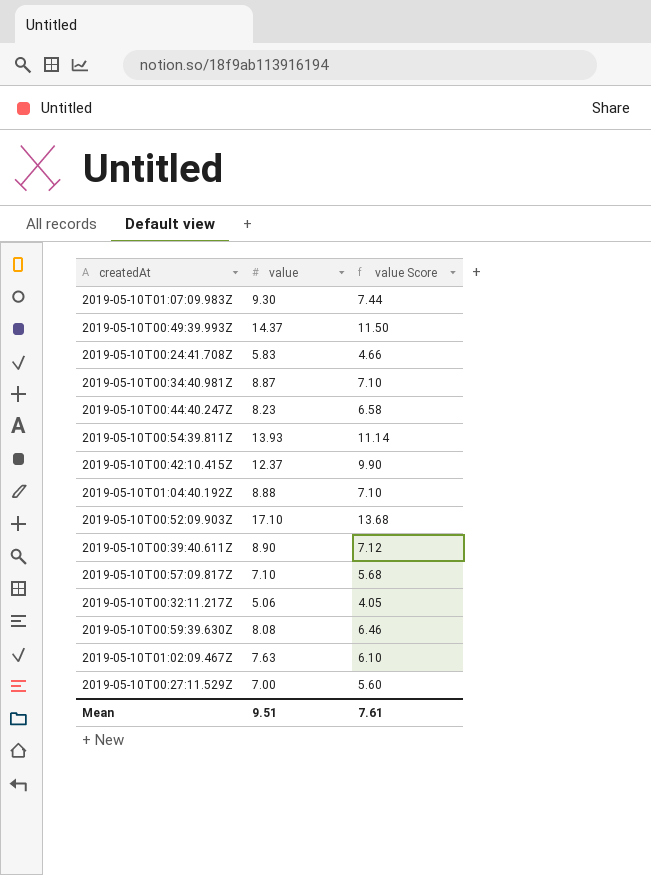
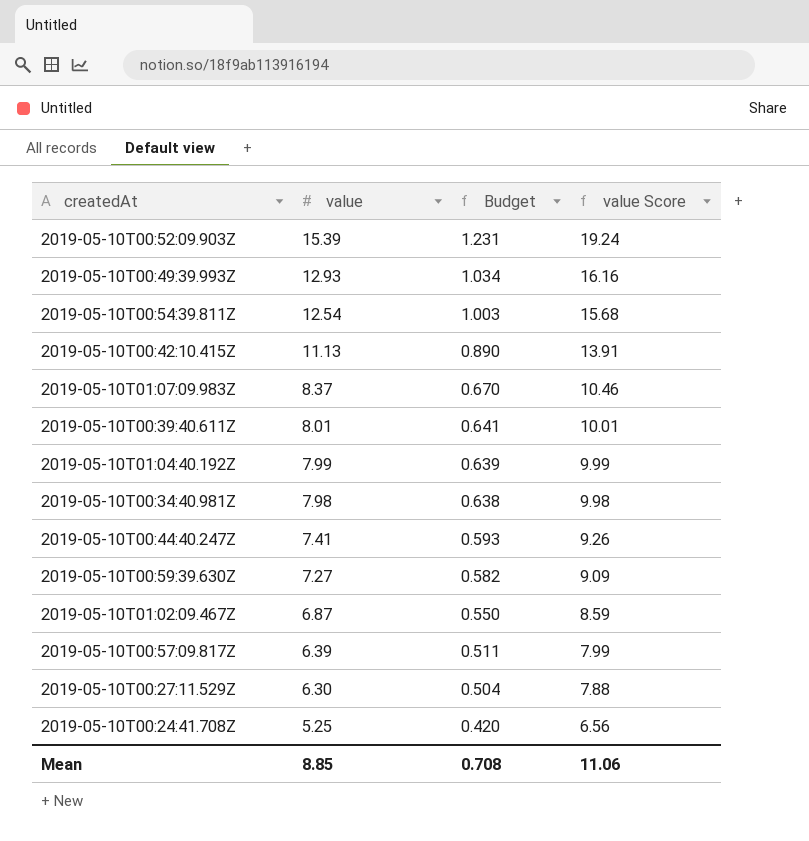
row order: none -> value descending
column Budget | formula: none -> [value] * 0.08
column value Score | formula: [value] * 0.8 -> [value] * 1.25
row 2019-05-10T00:32:11.217Z: 5.06 | 4.05 -> none
2019-05-10T00:52:09.903Z | value: 17.10 -> 15.39
2019-05-10T00:49:39.993Z | value: 14.37 -> 12.93
2019-05-10T00:54:39.811Z | value: 13.93 -> 12.54
2019-05-10T00:42:10.415Z | value: 12.37 -> 11.13
2019-05-10T01:07:09.983Z | value: 9.30 -> 8.37
2019-05-10T00:39:40.611Z | value: 8.90 -> 8.01
2019-05-10T01:04:40.192Z | value: 8.88 -> 7.99
2019-05-10T00:34:40.981Z | value: 8.87 -> 7.98
2019-05-10T00:44:40.247Z | value: 8.23 -> 7.41
2019-05-10T00:59:39.630Z | value: 8.08 -> 7.27
2019-05-10T01:02:09.467Z | value: 7.63 -> 6.87
2019-05-10T00:57:09.817Z | value: 7.10 -> 6.39
2019-05-10T00:27:11.529Z | value: 7.00 -> 6.30
2019-05-10T00:24:41.708Z | value: 5.83 -> 5.25
Mean | value: 9.51 -> 8.85
Mean | value Score: 7.61 -> 11.06

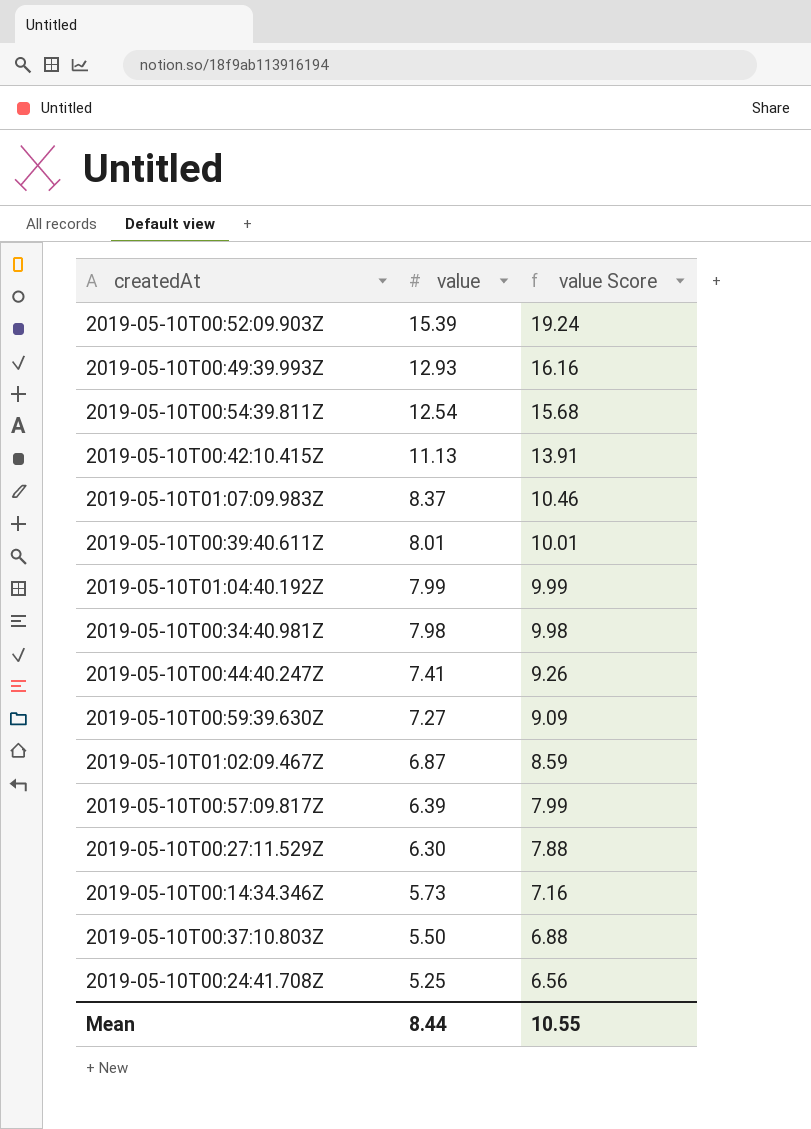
column Budget | formula: [value] * 0.08 -> none
row 2019-05-10T00:14:34.346Z: none -> 5.73 | 7.16
row 2019-05-10T00:37:10.803Z: none -> 5.50 | 6.88
Mean | value: 8.85 -> 8.44
Mean | value Score: 11.06 -> 10.55

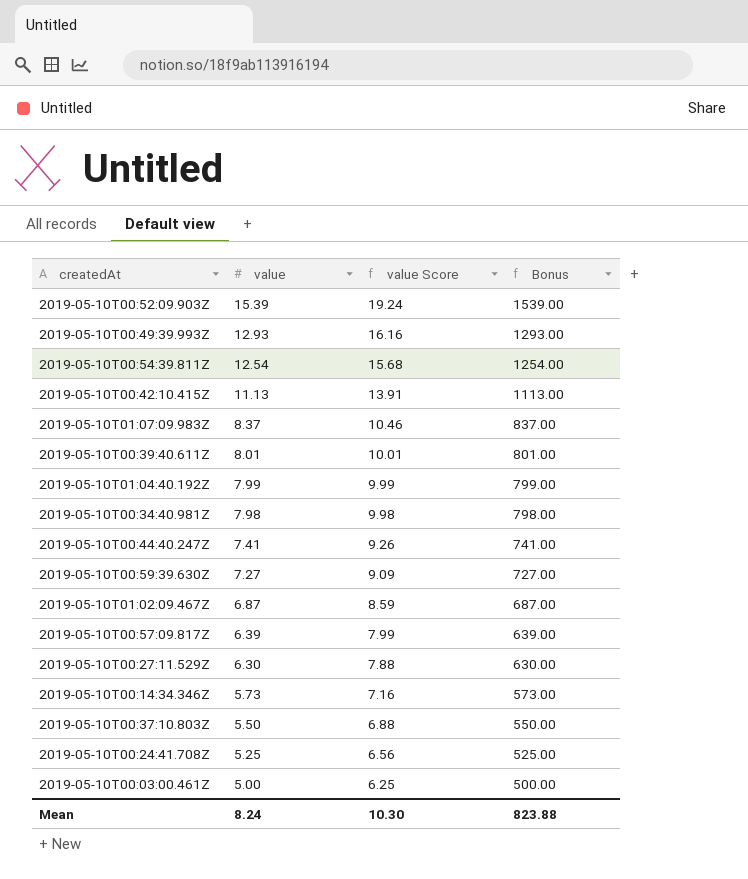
column Bonus | formula: none -> [value] * 100
row 2019-05-10T00:03:00.461Z: none -> 5.00 | 6.25 | 500.00
Mean | value: 8.44 -> 8.24
Mean | value Score: 10.55 -> 10.30

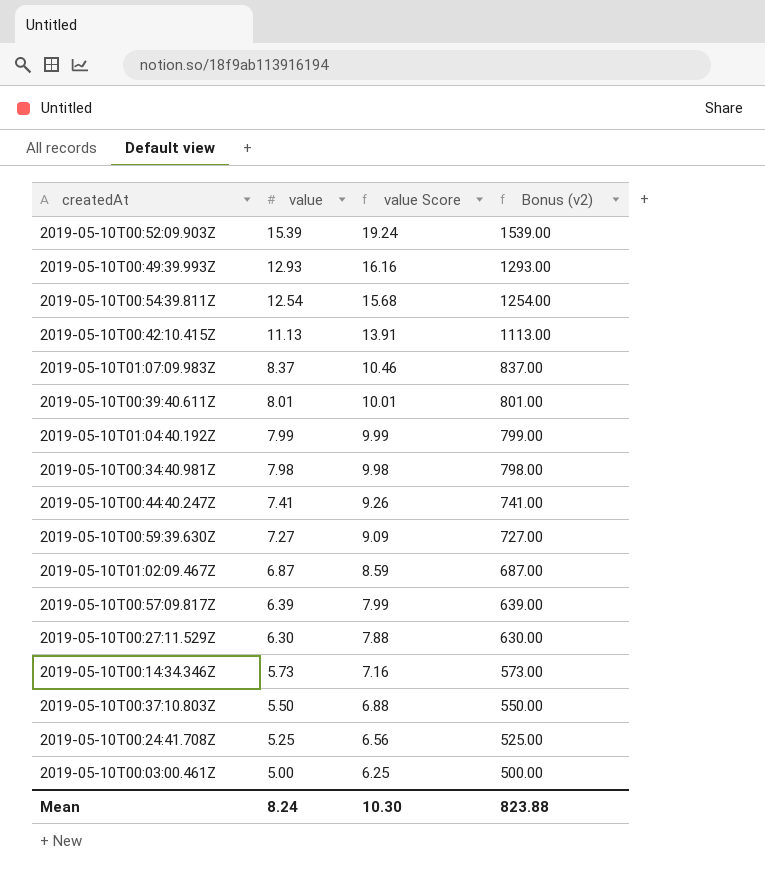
column name: Bonus -> Bonus (v2)

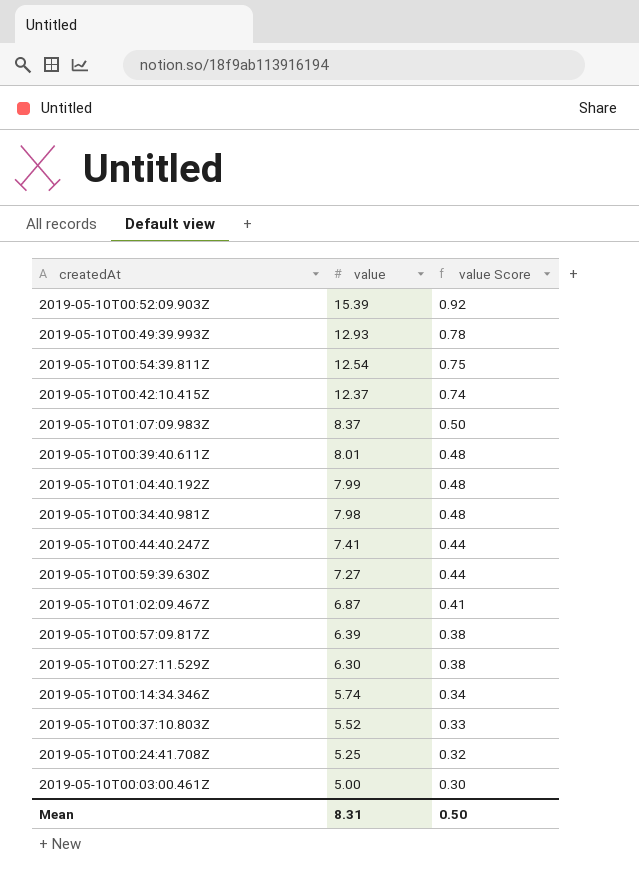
column Bonus (v2) | formula: [value] * 100 -> none
column value Score | formula: [value] * 1.25 -> [value] * 0.06
2019-05-10T00:42:10.415Z | value: 11.13 -> 12.37
2019-05-10T00:14:34.346Z | value: 5.73 -> 5.74
2019-05-10T00:37:10.803Z | value: 5.50 -> 5.52
Mean | value: 8.24 -> 8.31
Mean | value Score: 10.30 -> 0.50

